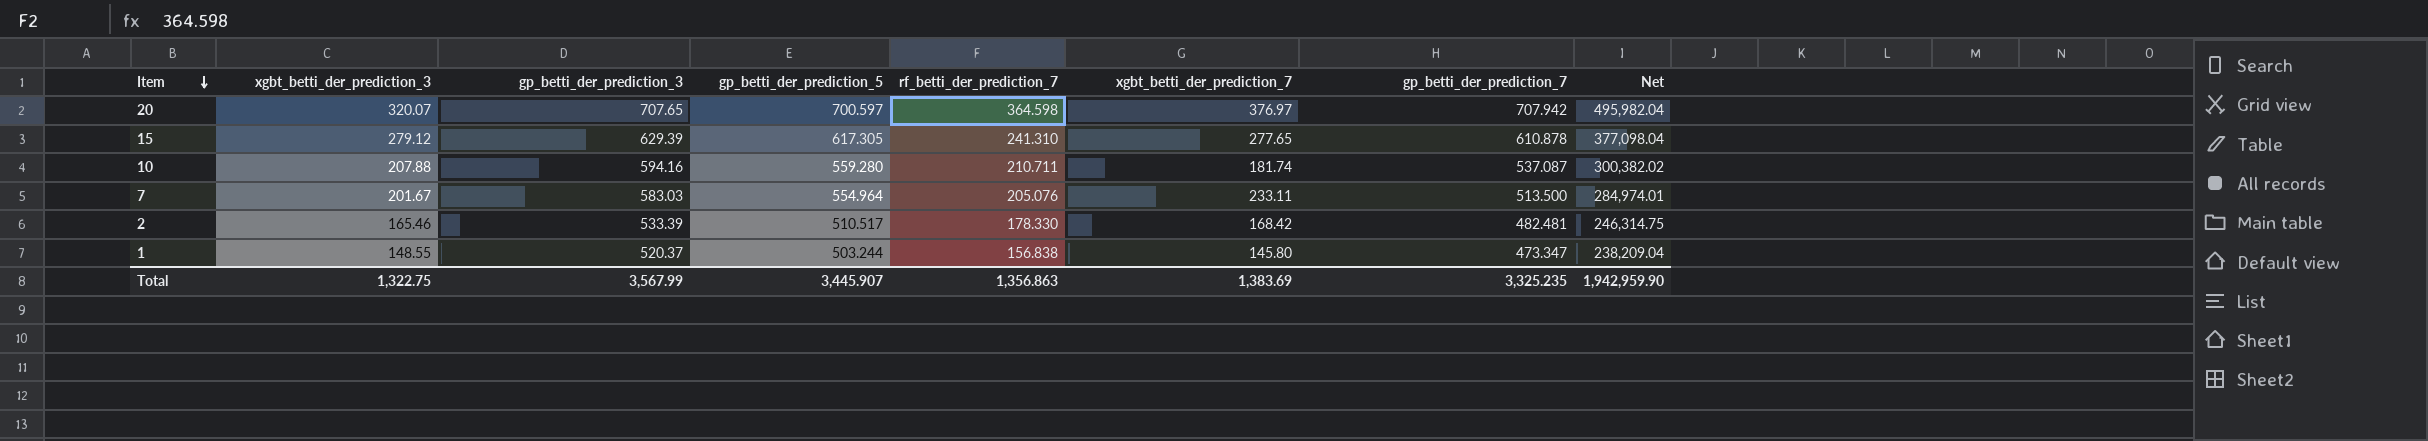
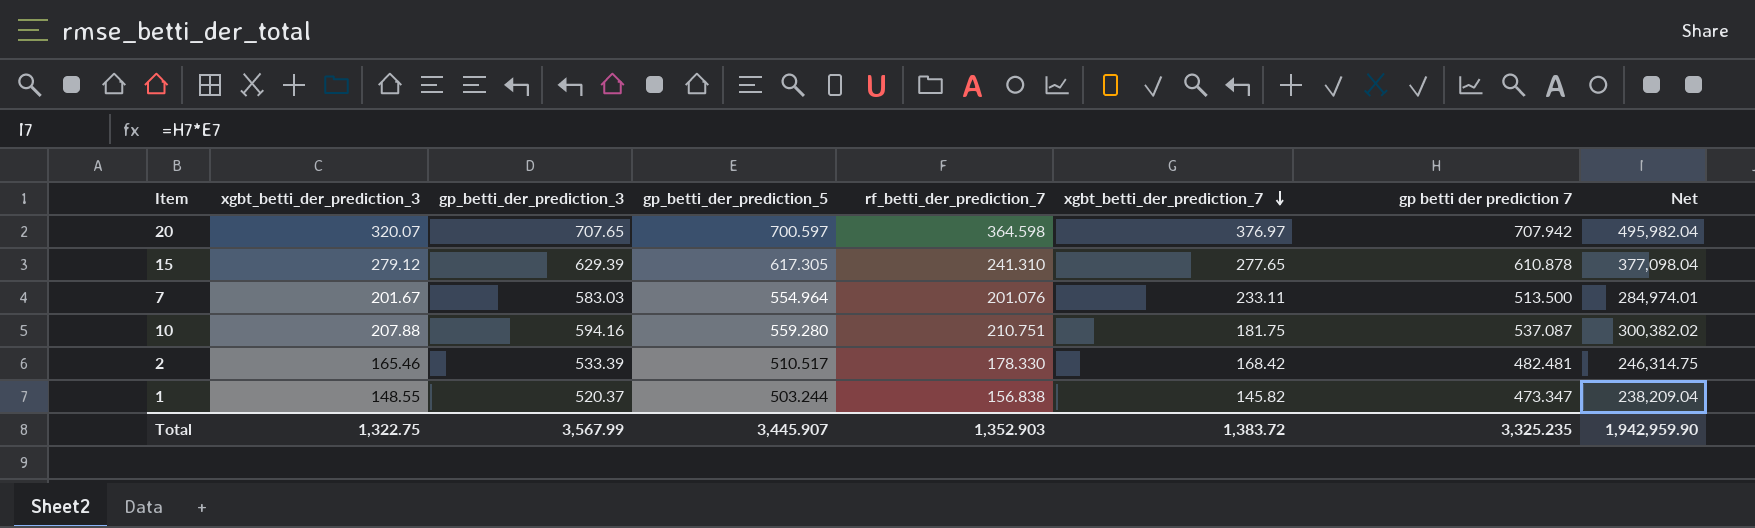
row order: Item descending -> xgbt_betti_der_prediction_7 descending
column name: gp_betti_der_prediction_7 -> gp betti der prediction 7
7 | rf_betti_der_prediction_7: 205.076 -> 201.076
10 | rf_betti_der_prediction_7: 210.711 -> 210.751
10 | xgbt_betti_der_prediction_7: 181.74 -> 181.75
1 | xgbt_betti_der_prediction_7: 145.80 -> 145.82
Total | rf_betti_der_prediction_7: 1,356.863 -> 1,352.903
Total | xgbt_betti_der_prediction_7: 1,383.69 -> 1,383.72

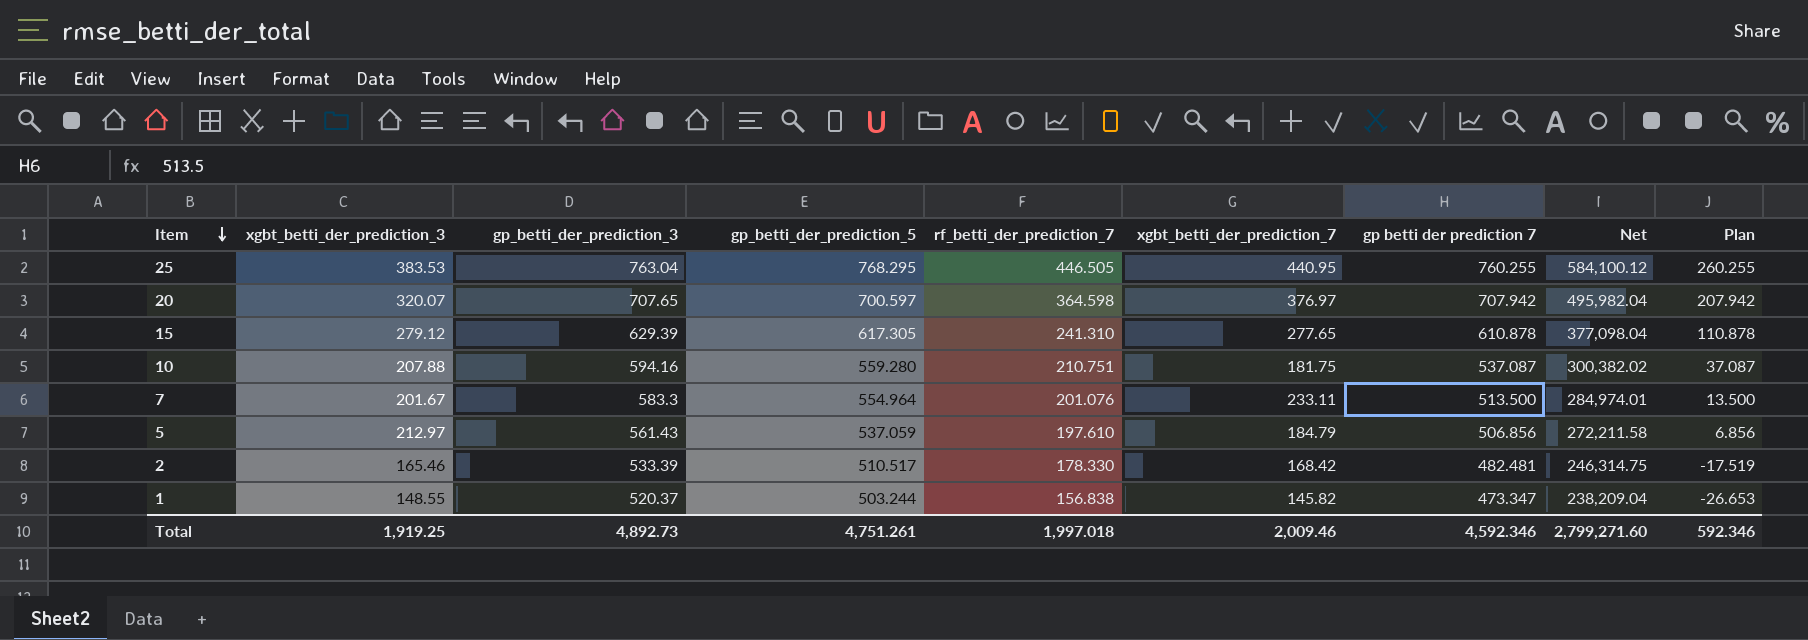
row order: xgbt_betti_der_prediction_7 descending -> Item descending
column Plan | formula: none -> [gp betti der prediction 7] - 500
row 25: none -> 383.53 | 763.04 | 768.295 | 446.505 | 440.95 | 760.255 | 584,100.12 | 260.255
7 | gp_betti_der_prediction_3: 583.03 -> 583.3
row 5: none -> 212.97 | 561.43 | 537.059 | 197.610 | 184.79 | 506.856 | 272,211.58 | 6.856
Total | xgbt_betti_der_prediction_3: 1,322.75 -> 1,919.25
Total | gp_betti_der_prediction_3: 3,567.99 -> 4,892.73
Total | gp_betti_der_prediction_5: 3,445.907 -> 4,751.261
Total | rf_betti_der_prediction_7: 1,352.903 -> 1,997.018
Total | xgbt_betti_der_prediction_7: 1,383.72 -> 2,009.46
Total | gp betti der prediction 7: 3,325.235 -> 4,592.346
Total | Net: 1,942,959.90 -> 2,799,271.60

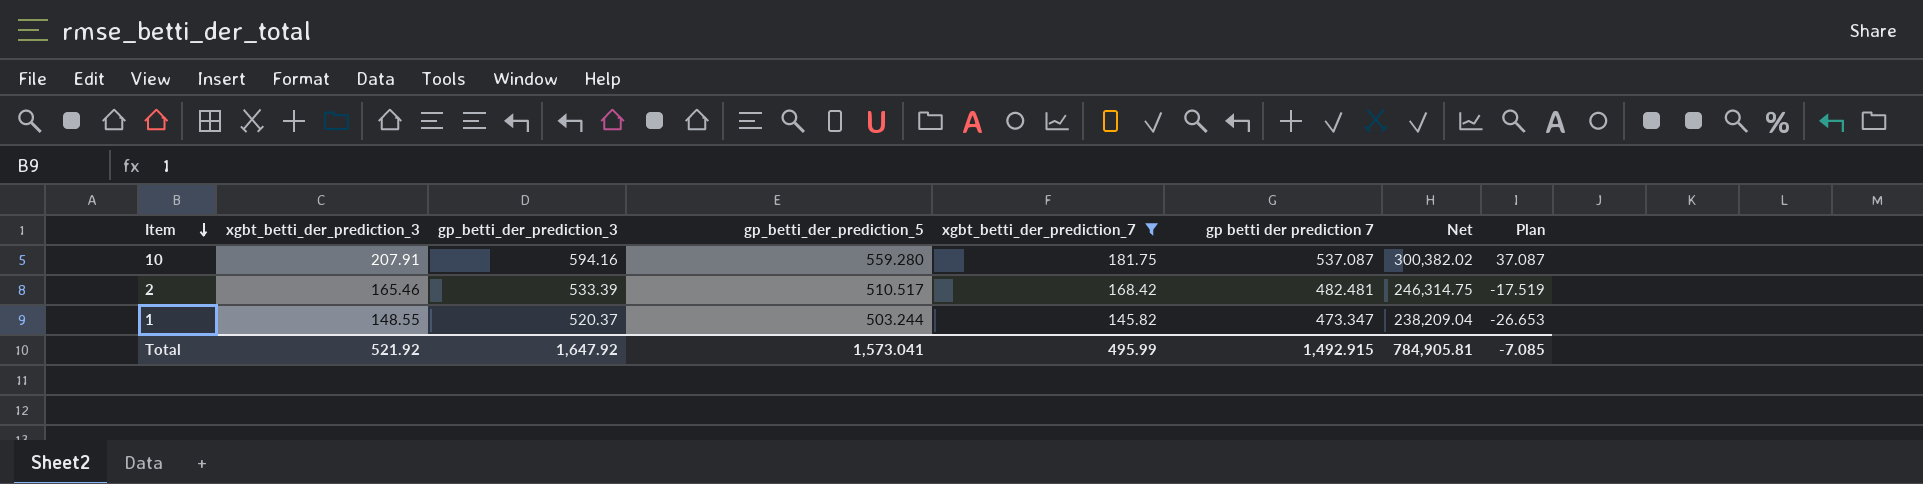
filter: none -> xgbt_betti_der_prediction_7 <= 181.75
column rf_betti_der_prediction_7 | position: 5 -> none
10 | xgbt_betti_der_prediction_3: 207.88 -> 207.91
Total | xgbt_betti_der_prediction_3: 1,919.25 -> 521.92
Total | gp_betti_der_prediction_3: 4,892.73 -> 1,647.92
Total | gp_betti_der_prediction_5: 4,751.261 -> 1,573.041
Total | xgbt_betti_der_prediction_7: 2,009.46 -> 495.99
Total | gp betti der prediction 7: 4,592.346 -> 1,492.915
Total | Net: 2,799,271.60 -> 784,905.81
Total | Plan: 592.346 -> -7.085

